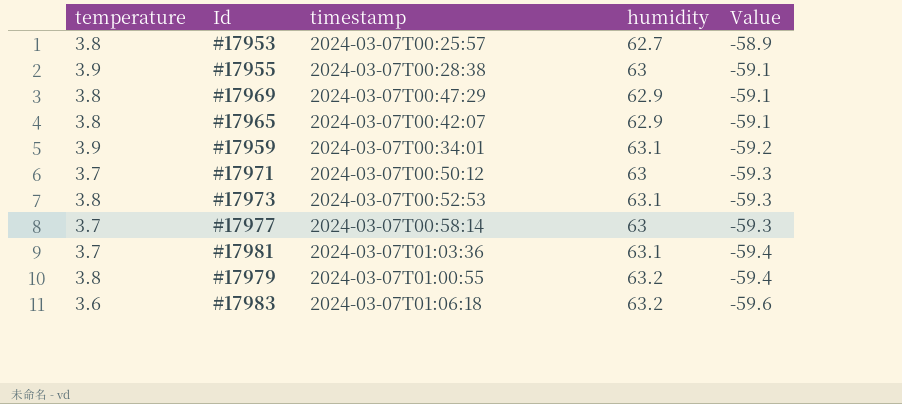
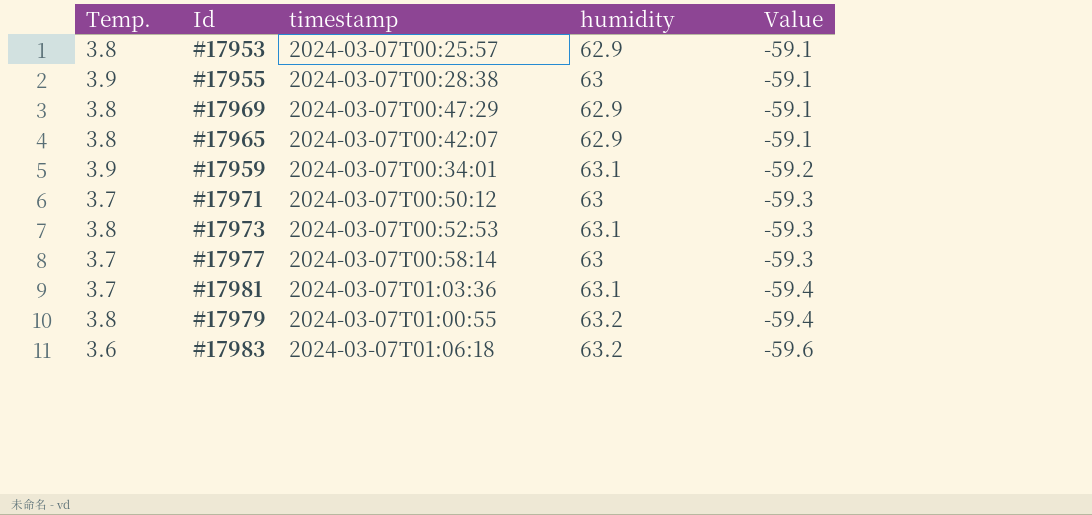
column name: temperature -> Temp.
#17953 | humidity: 62.7 -> 62.9
#17953 | Value: -58.9 -> -59.1

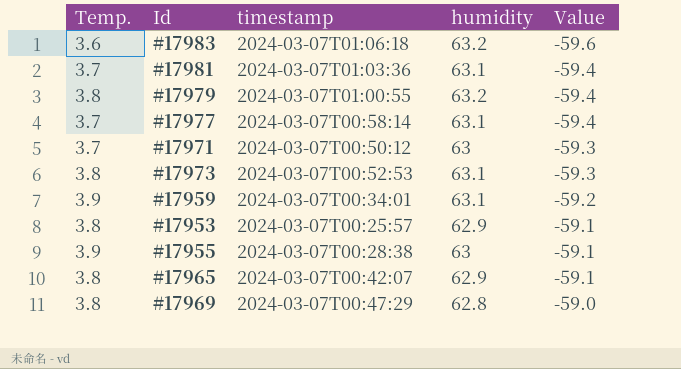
row order: Value descending -> Value ascending
#17977 | humidity: 63 -> 63.1
#17977 | Value: -59.3 -> -59.4
#17969 | humidity: 62.9 -> 62.8
#17969 | Value: -59.1 -> -59.0

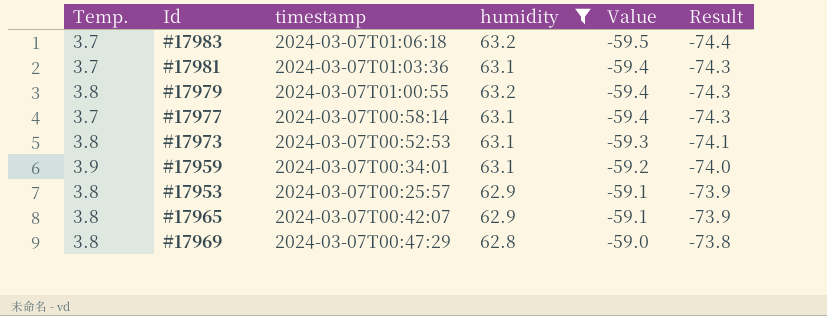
filter: none -> humidity != 63
column Result | formula: none -> [Value] * 1.25
#17983 | Temp.: 3.6 -> 3.7
#17983 | Value: -59.6 -> -59.5

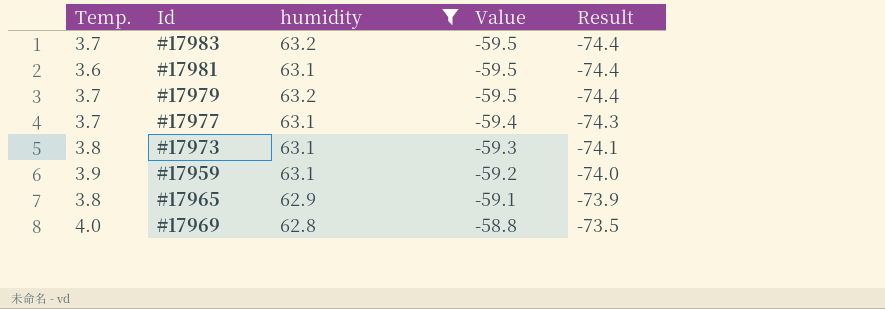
column timestamp | position: 3 -> none
row #17953: 3.8 | 2024-03-07T00:25:57 | 62.9 | -59.1 | -73.9 -> none
#17981 | Temp.: 3.7 -> 3.6
#17981 | Value: -59.4 -> -59.5
#17981 | Result: -74.3 -> -74.4
#17979 | Temp.: 3.8 -> 3.7
#17979 | Value: -59.4 -> -59.5
#17979 | Result: -74.3 -> -74.4
#17969 | Temp.: 3.8 -> 4.0
#17969 | Value: -59.0 -> -58.8
#17969 | Result: -73.8 -> -73.5

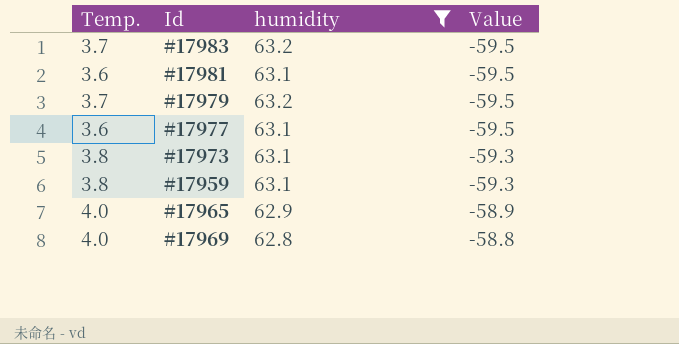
column Result | formula: [Value] * 1.25 -> none
#17977 | Temp.: 3.7 -> 3.6
#17977 | Value: -59.4 -> -59.5
#17959 | Temp.: 3.9 -> 3.8
#17959 | Value: -59.2 -> -59.3
#17965 | Temp.: 3.8 -> 4.0
#17965 | Value: -59.1 -> -58.9

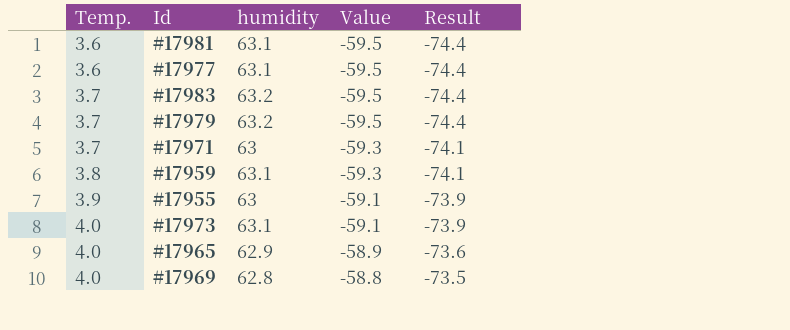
filter: humidity != 63 -> none
row order: Value ascending -> Temp. ascending
column Result | formula: none -> [Value] * 1.25
#17973 | Temp.: 3.8 -> 4.0
#17973 | Value: -59.3 -> -59.1

